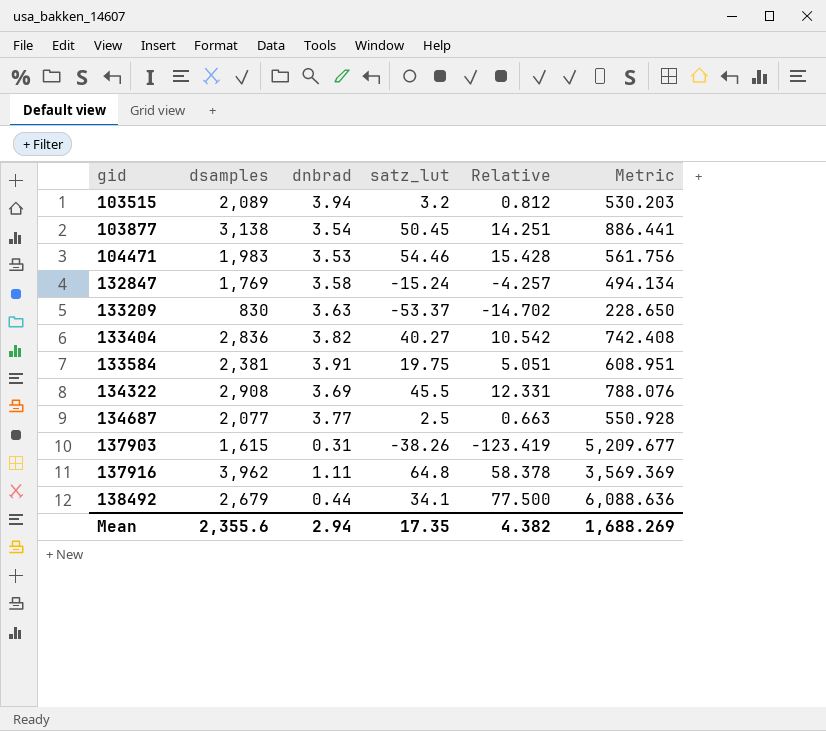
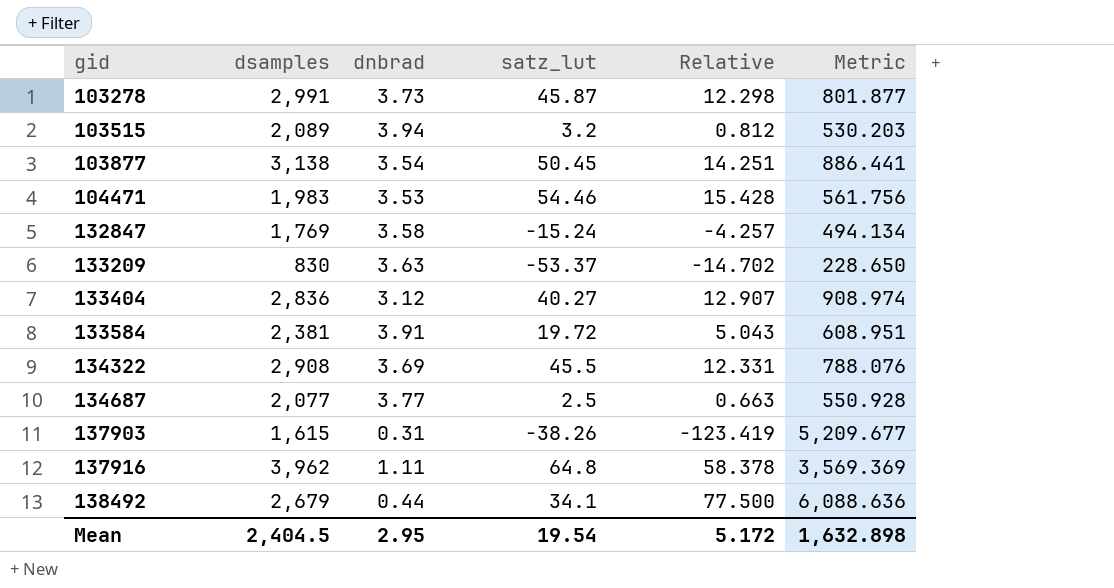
row 103278: none -> 2,991 | 3.73 | 45.87 | 12.298 | 801.877
133404 | dnbrad: 3.82 -> 3.12
133404 | Relative: 10.542 -> 12.907
133404 | Metric: 742.408 -> 908.974
133584 | satz_lut: 19.75 -> 19.72
133584 | Relative: 5.051 -> 5.043
Mean | dsamples: 2,355.6 -> 2,404.5
Mean | dnbrad: 2.94 -> 2.95
Mean | satz_lut: 17.35 -> 19.54
Mean | Relative: 4.382 -> 5.172
Mean | Metric: 1,688.269 -> 1,632.898

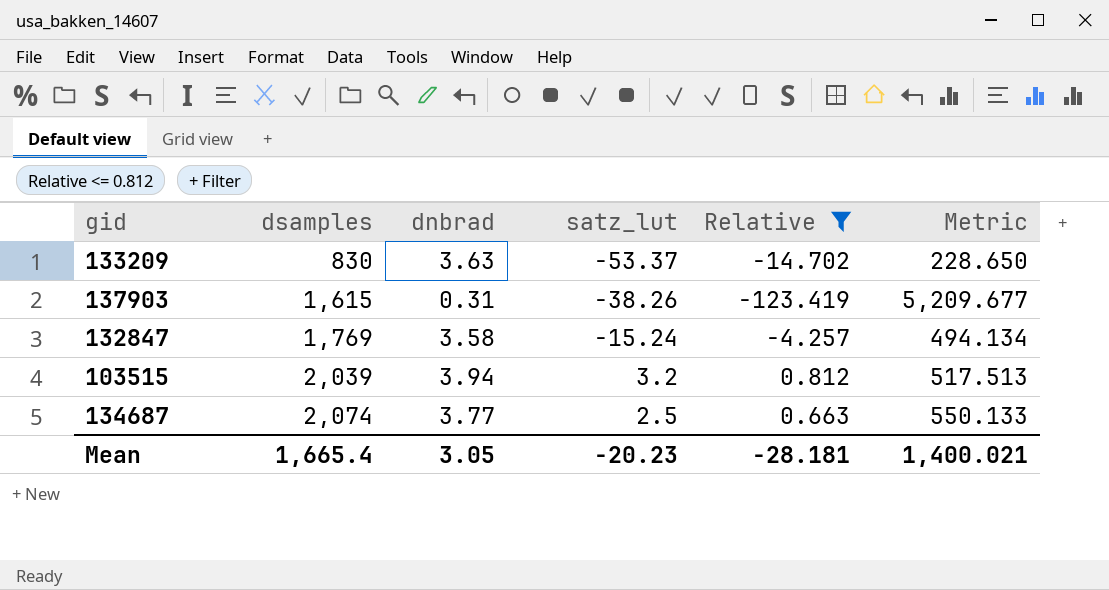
filter: none -> Relative <= 0.812
row order: gid ascending -> dsamples ascending
103515 | dsamples: 2,089 -> 2,039
103515 | Metric: 530.203 -> 517.513
134687 | dsamples: 2,077 -> 2,074
134687 | Metric: 550.928 -> 550.133
Mean | dsamples: 2,404.5 -> 1,665.4
Mean | dnbrad: 2.95 -> 3.05
Mean | satz_lut: 19.54 -> -20.23
Mean | Relative: 5.172 -> -28.181
Mean | Metric: 1,632.898 -> 1,400.021

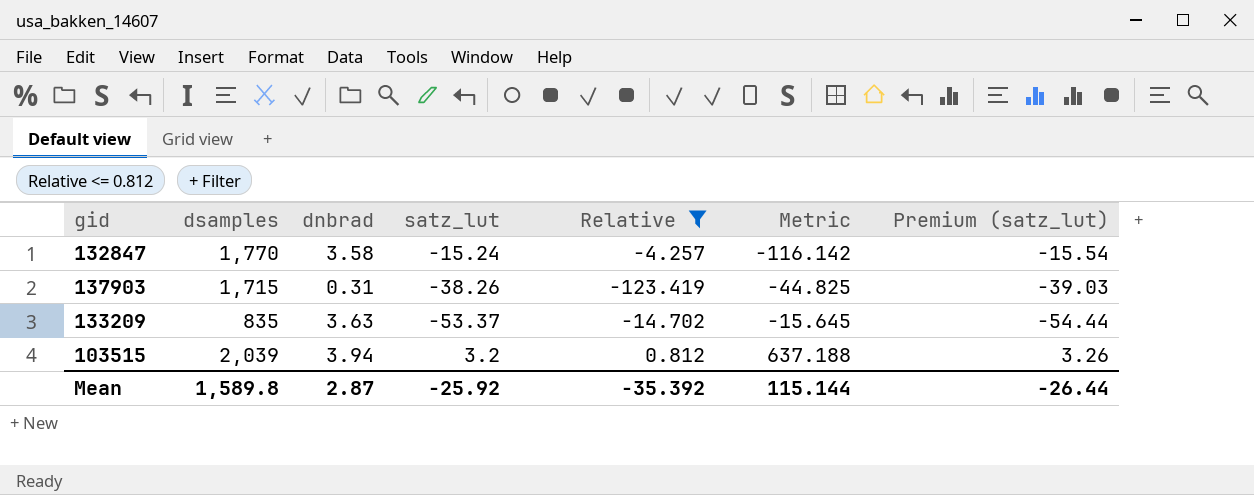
row order: dsamples ascending -> Metric ascending
column Metric | formula: [dsamples] / [dnbrad] -> [dsamples] / [satz_lut]
column Premium (satz_lut) | formula: none -> [satz_lut] * 1.02
row 134687: 2,074 | 3.77 | 2.5 | 0.663 | 550.133 -> none
132847 | dsamples: 1,769 -> 1,770
137903 | dsamples: 1,615 -> 1,715
133209 | dsamples: 830 -> 835
Mean | dsamples: 1,665.4 -> 1,589.8
Mean | dnbrad: 3.05 -> 2.87
Mean | satz_lut: -20.23 -> -25.92
Mean | Relative: -28.181 -> -35.392
Mean | Metric: 1,400.021 -> 115.144

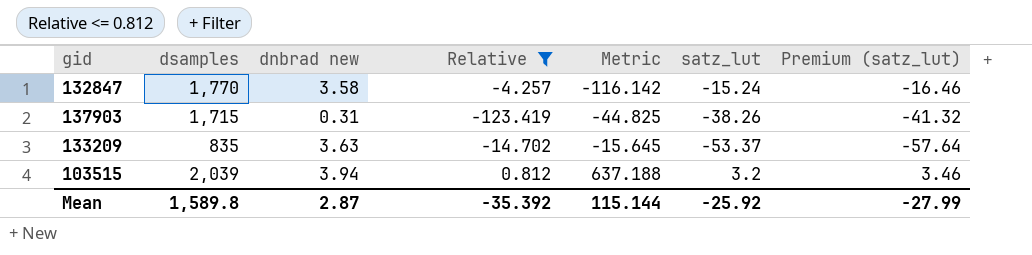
column name: dnbrad -> dnbrad new
column satz_lut | position: 4 -> 6
column Premium (satz_lut) | formula: [satz_lut] * 1.02 -> [satz_lut] * 1.08
Mean | Premium (satz_lut): -26.44 -> -27.99

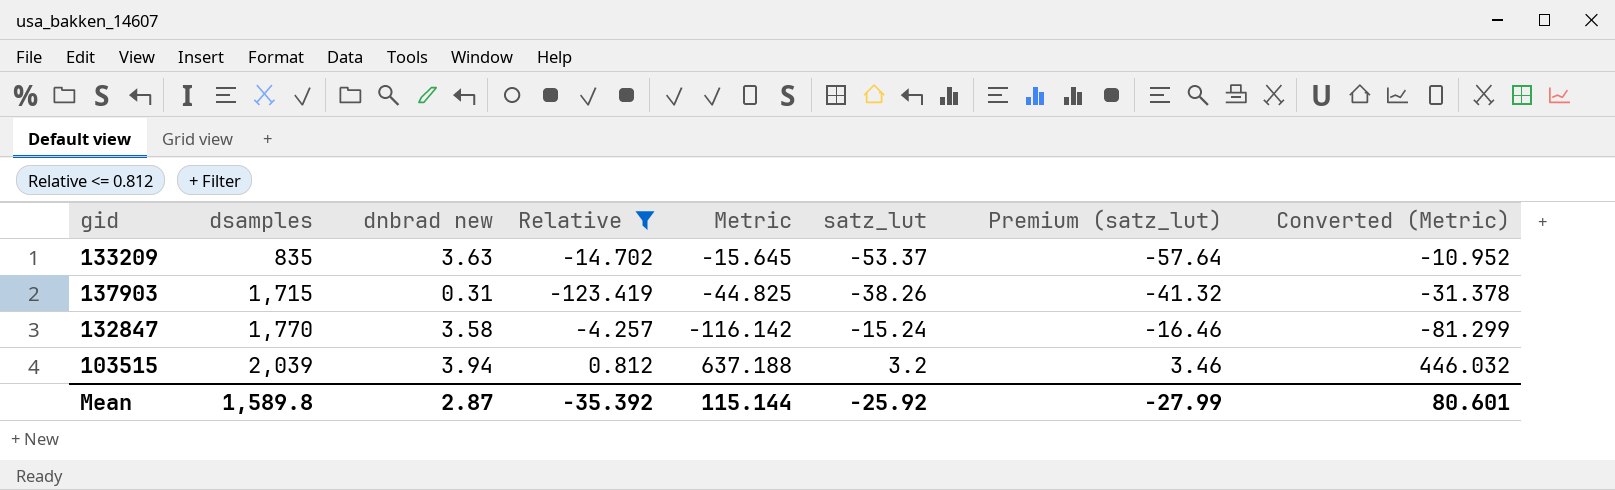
row order: Metric ascending -> dsamples ascending
column Converted (Metric) | formula: none -> [Metric] * 0.7

